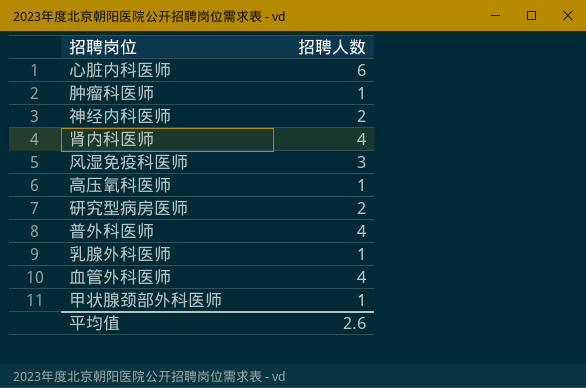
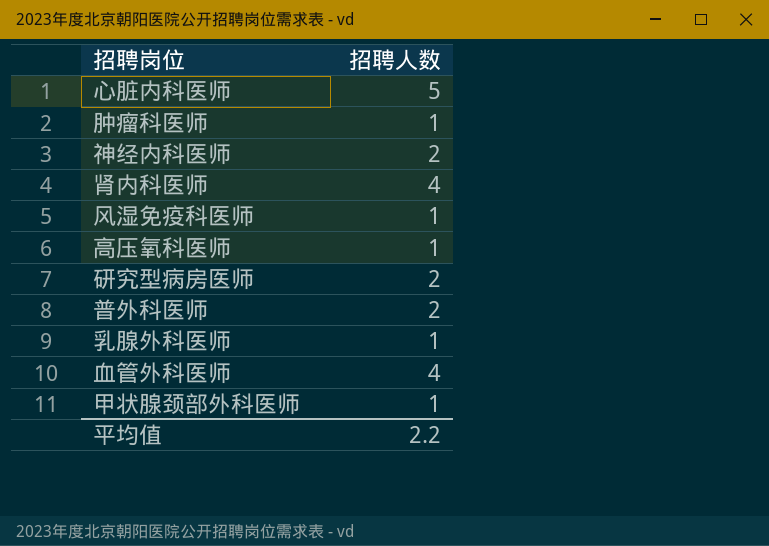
心脏内科医师 | 招聘人数: 6 -> 5
风湿免疫科医师 | 招聘人数: 3 -> 1
普外科医师 | 招聘人数: 4 -> 2
平均值 | 招聘人数: 2.6 -> 2.2

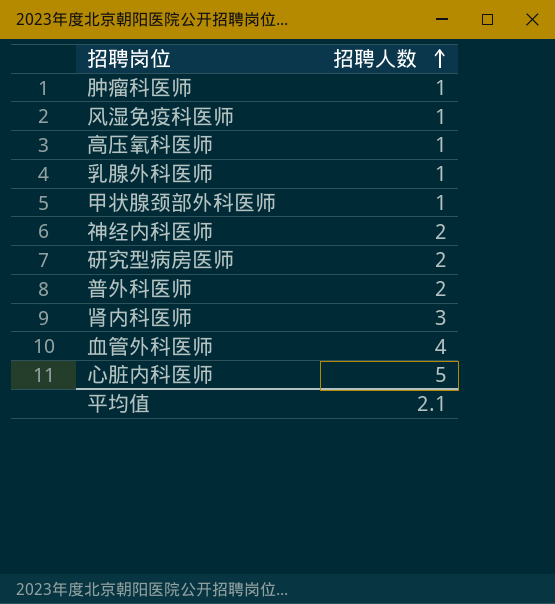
row order: none -> 招聘人数 ascending
肾内科医师 | 招聘人数: 4 -> 3
平均值 | 招聘人数: 2.2 -> 2.1

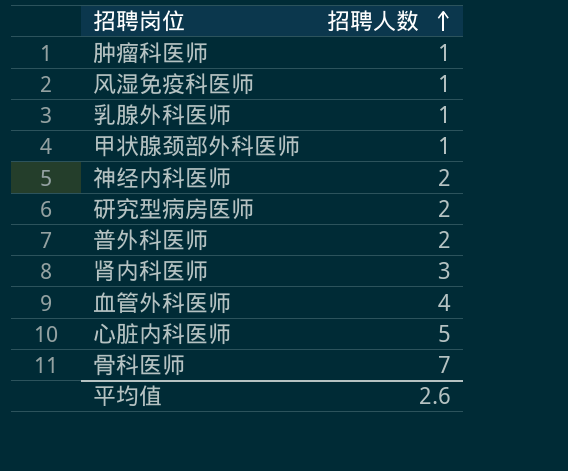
row 高压氧科医师: 1 -> none
row 骨科医师: none -> 7
平均值 | 招聘人数: 2.1 -> 2.6

